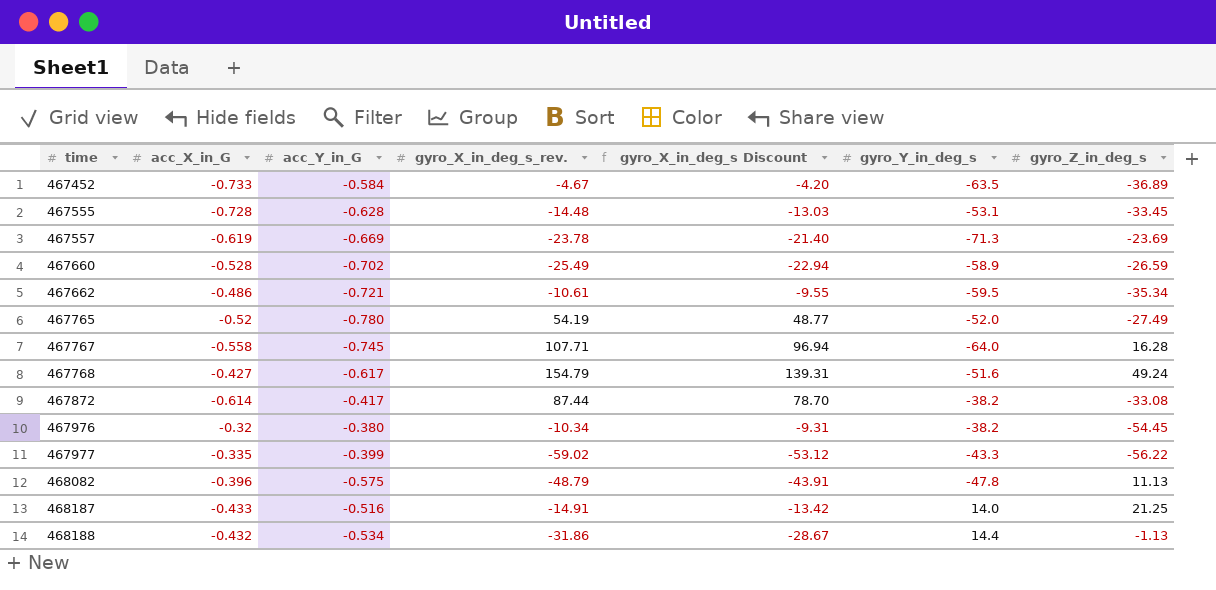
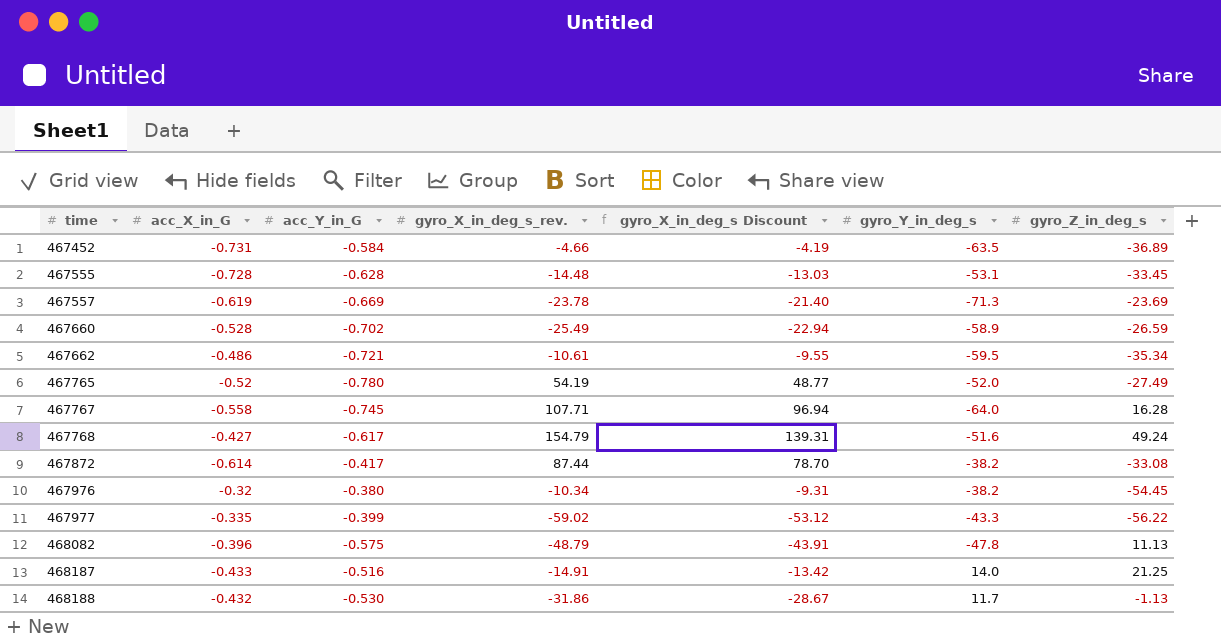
467452 | acc_X_in_G: -0.733 -> -0.731
467452 | gyro_X_in_deg_s_rev.: -4.67 -> -4.66
467452 | gyro_X_in_deg_s Discount: -4.20 -> -4.19
468188 | acc_Y_in_G: -0.534 -> -0.530
468188 | gyro_Y_in_deg_s: 14.4 -> 11.7

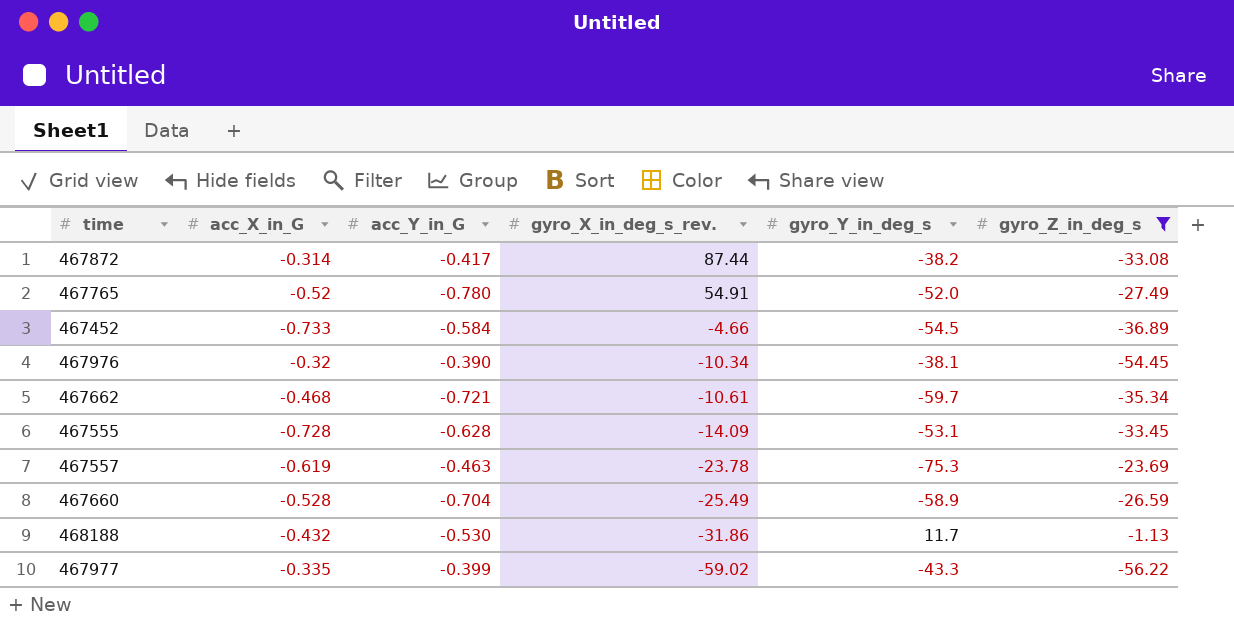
filter: none -> gyro_Z_in_deg_s <= -1.13
row order: time ascending -> gyro_X_in_deg_s_rev. descending
column gyro_X_in_deg_s Discount | formula: [gyro_X_in_deg_s_rev.] * 0.9 -> none
467872 | acc_X_in_G: -0.614 -> -0.314
467765 | gyro_X_in_deg_s_rev.: 54.19 -> 54.91
467452 | acc_X_in_G: -0.731 -> -0.733
467452 | gyro_Y_in_deg_s: -63.5 -> -54.5
467976 | acc_Y_in_G: -0.380 -> -0.390
467976 | gyro_Y_in_deg_s: -38.2 -> -38.1
467662 | acc_X_in_G: -0.486 -> -0.468
467662 | gyro_Y_in_deg_s: -59.5 -> -59.7
467555 | gyro_X_in_deg_s_rev.: -14.48 -> -14.09
467557 | acc_Y_in_G: -0.669 -> -0.463
467557 | gyro_Y_in_deg_s: -71.3 -> -75.3
467660 | acc_Y_in_G: -0.702 -> -0.704

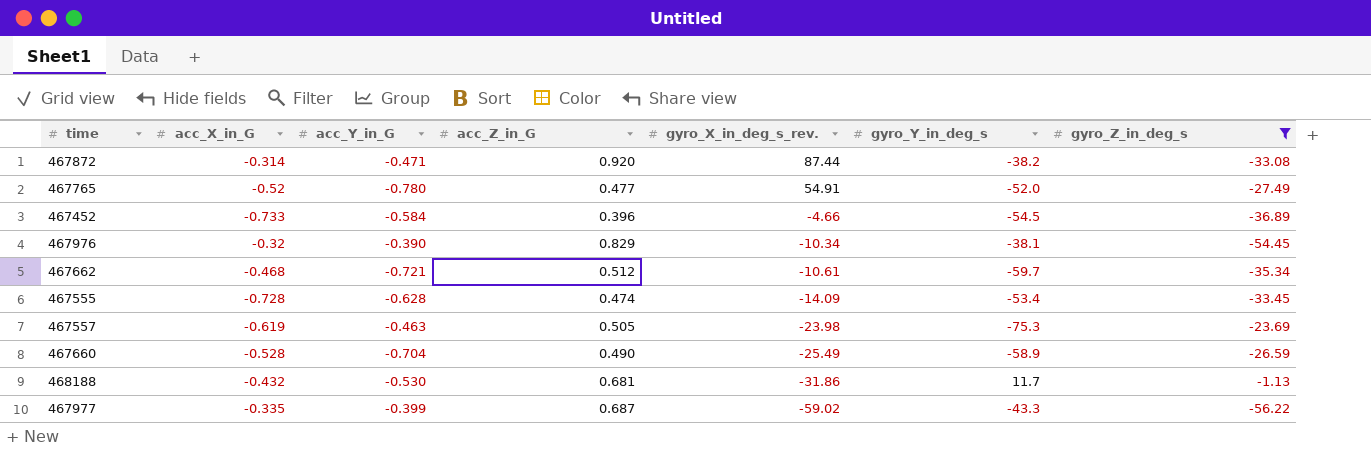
column acc_Z_in_G | position: none -> 4
467872 | acc_Y_in_G: -0.417 -> -0.471
467555 | gyro_Y_in_deg_s: -53.1 -> -53.4
467557 | gyro_X_in_deg_s_rev.: -23.78 -> -23.98

